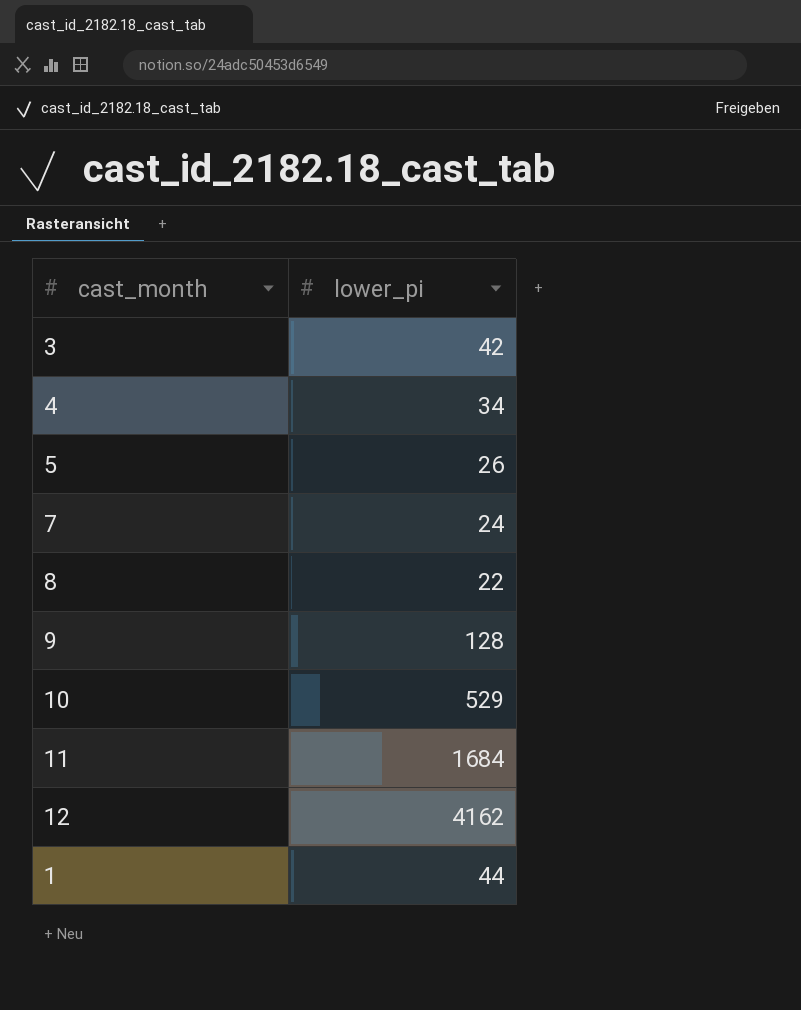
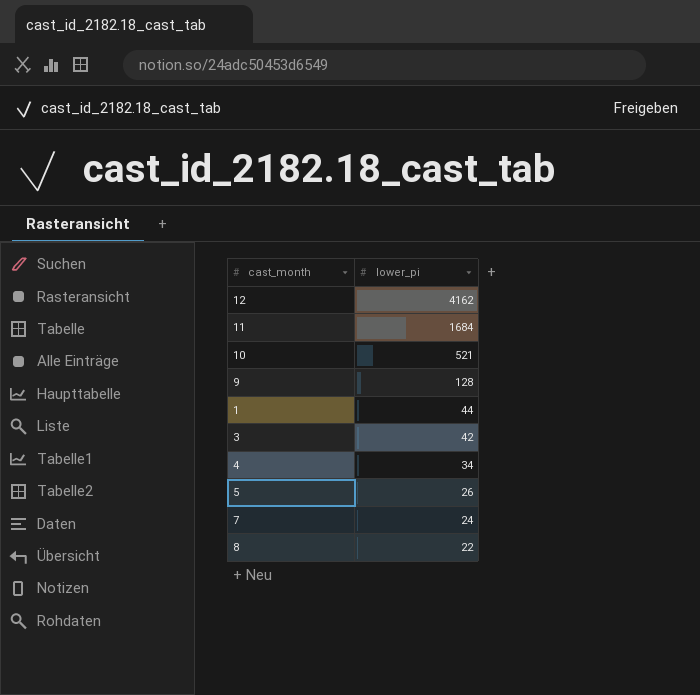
row order: none -> lower_pi descending
10 | lower_pi: 529 -> 521

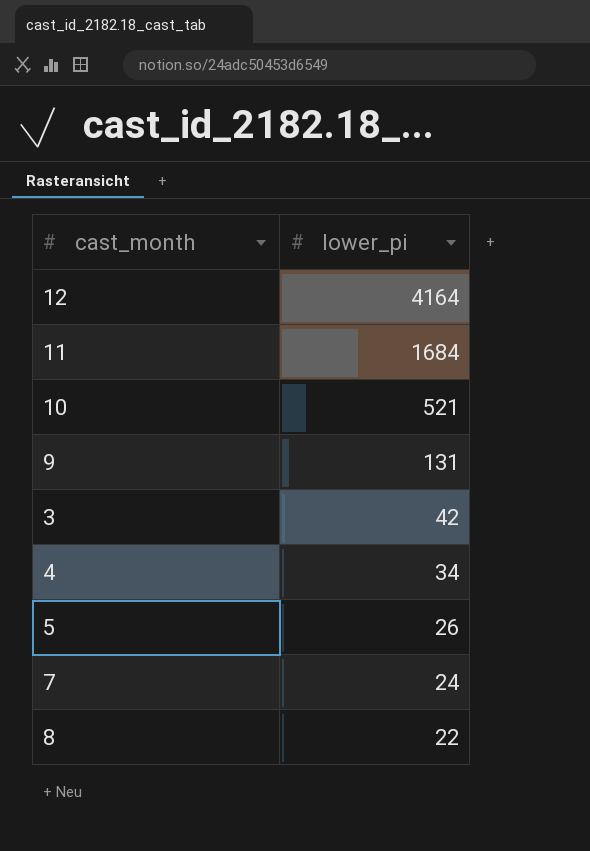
row 1: 44 -> none
12 | lower_pi: 4162 -> 4164
9 | lower_pi: 128 -> 131

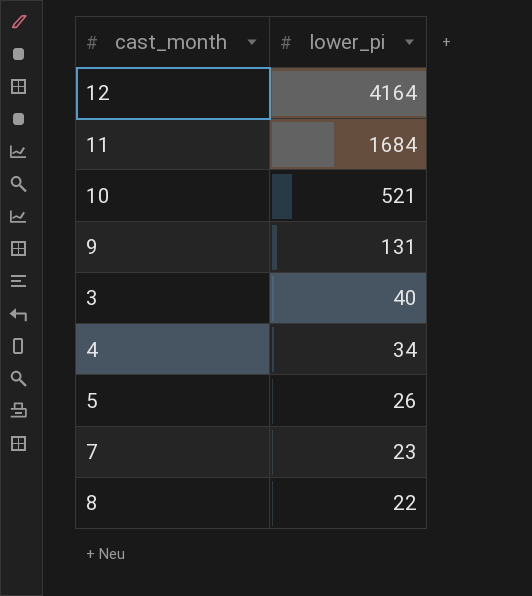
3 | lower_pi: 42 -> 40
7 | lower_pi: 24 -> 23

